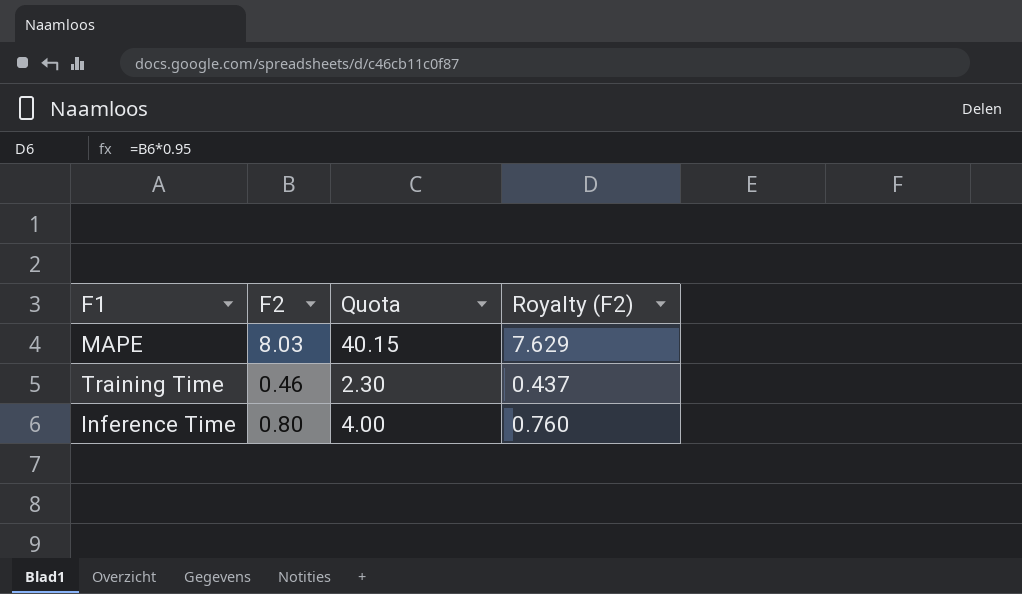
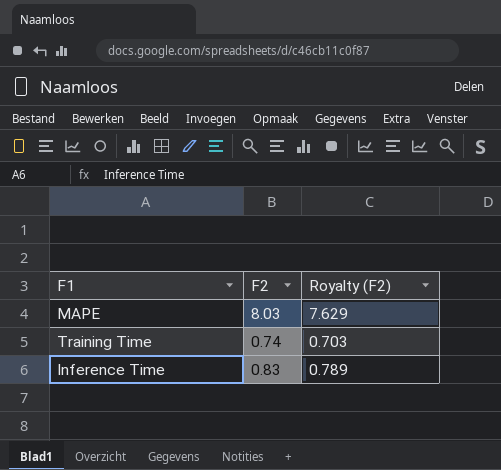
column Quota | formula: [F2] * 5 -> none
Training Time | F2: 0.46 -> 0.74
Training Time | Royalty (F2): 0.437 -> 0.703
Inference Time | F2: 0.80 -> 0.83
Inference Time | Royalty (F2): 0.760 -> 0.789

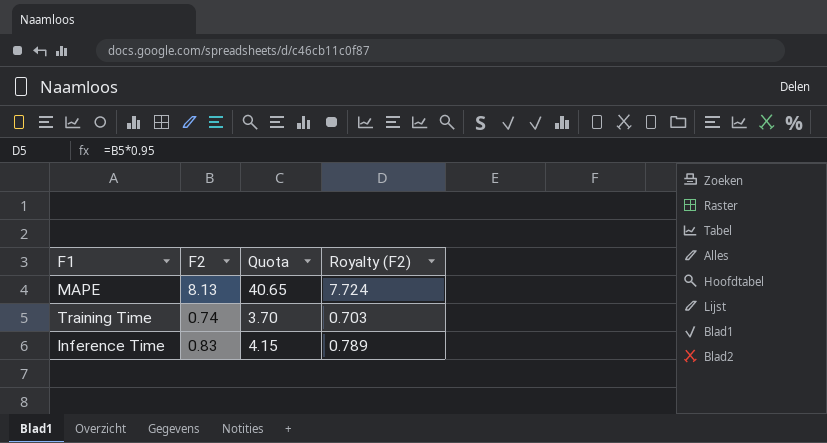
column Quota | formula: none -> [F2] * 5
MAPE | F2: 8.03 -> 8.13
MAPE | Royalty (F2): 7.629 -> 7.724

